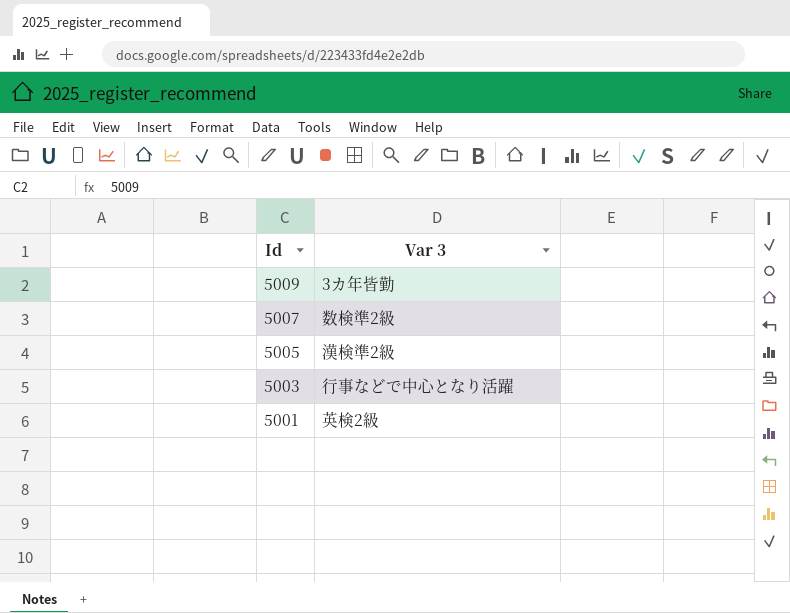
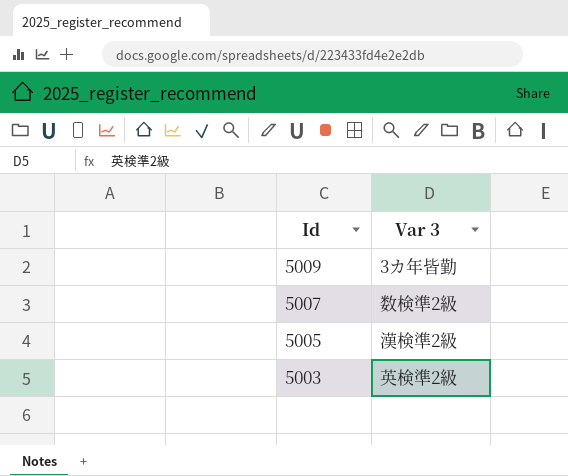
row 5001: 英検2級 -> none
5003 | Var 3: 行事などで中心となり活躍 -> 英検準2級

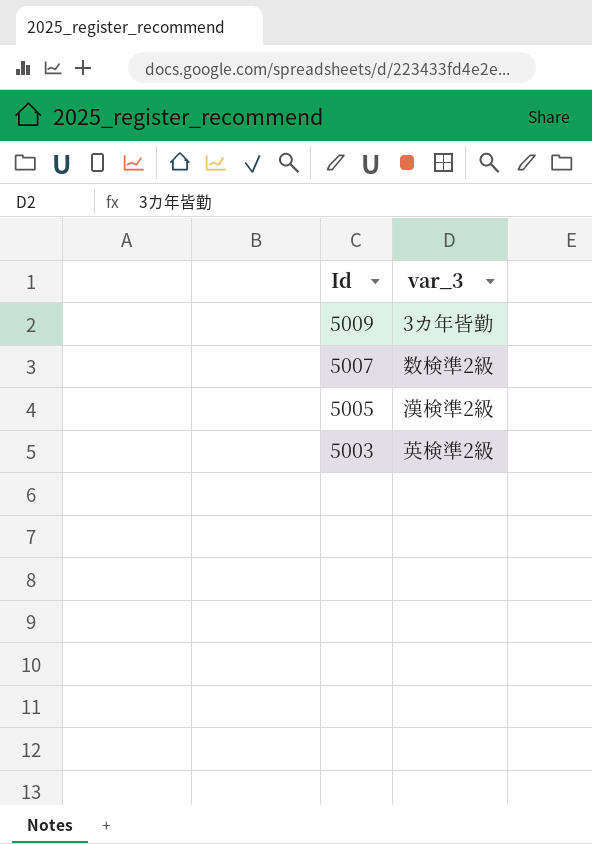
column name: Var 3 -> var_3

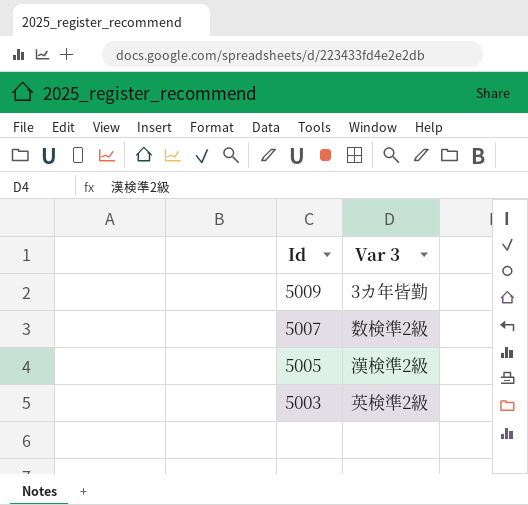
column name: var_3 -> Var 3

